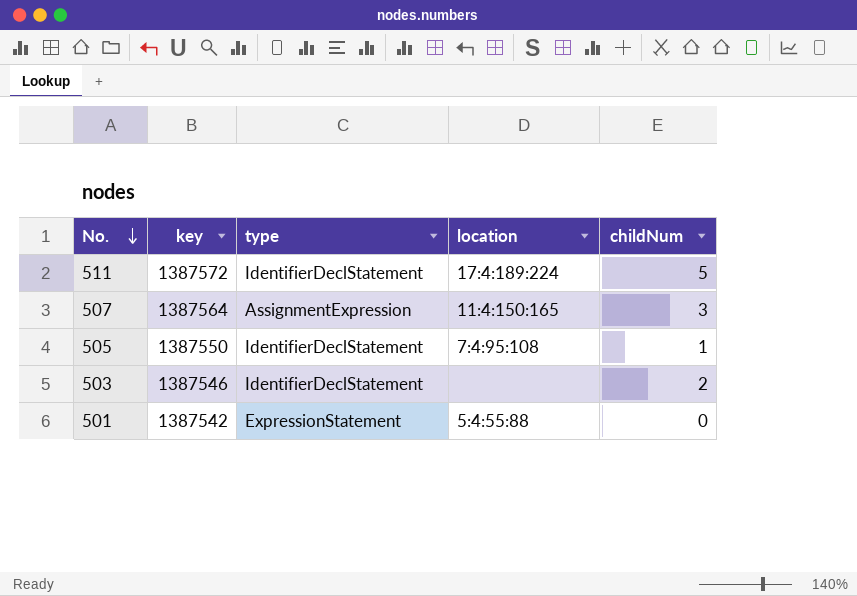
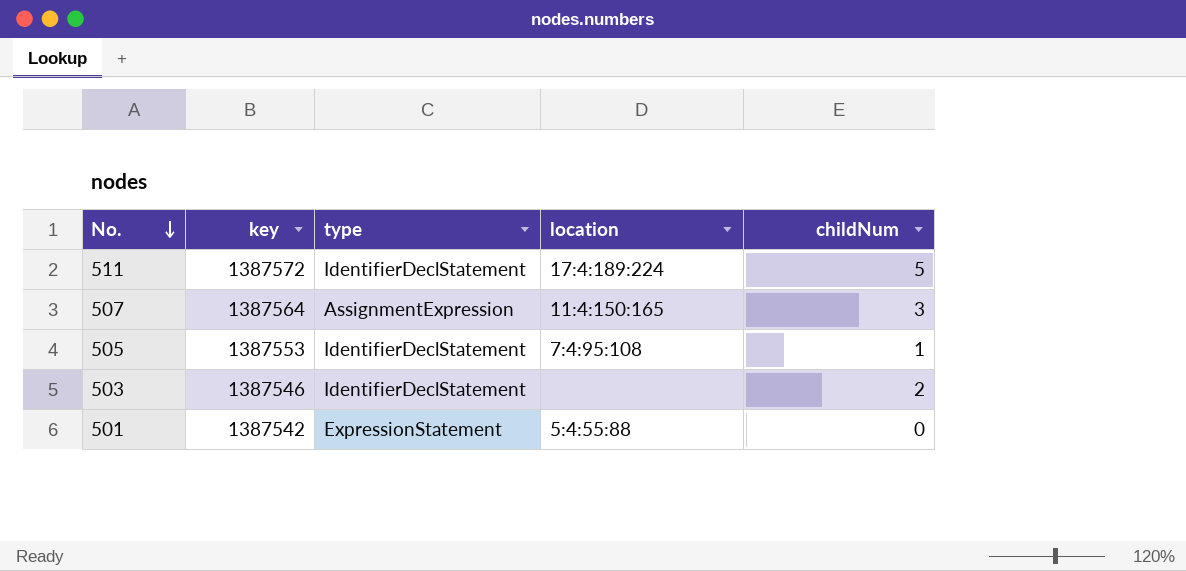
505 | key: 1387550 -> 1387553

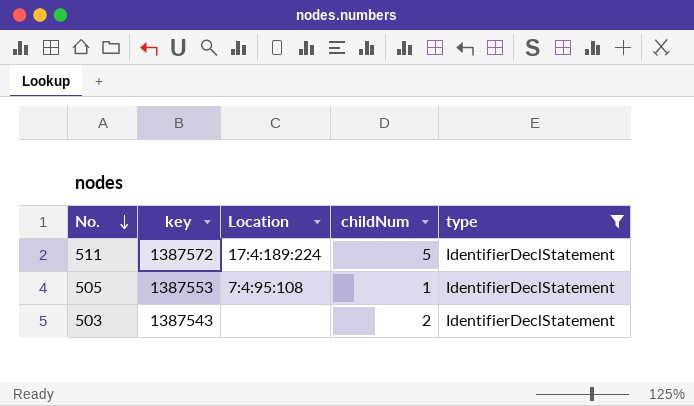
filter: none -> type = IdentifierDeclStatement
column name: location -> Location
column type | position: 3 -> 5
503 | key: 1387546 -> 1387543

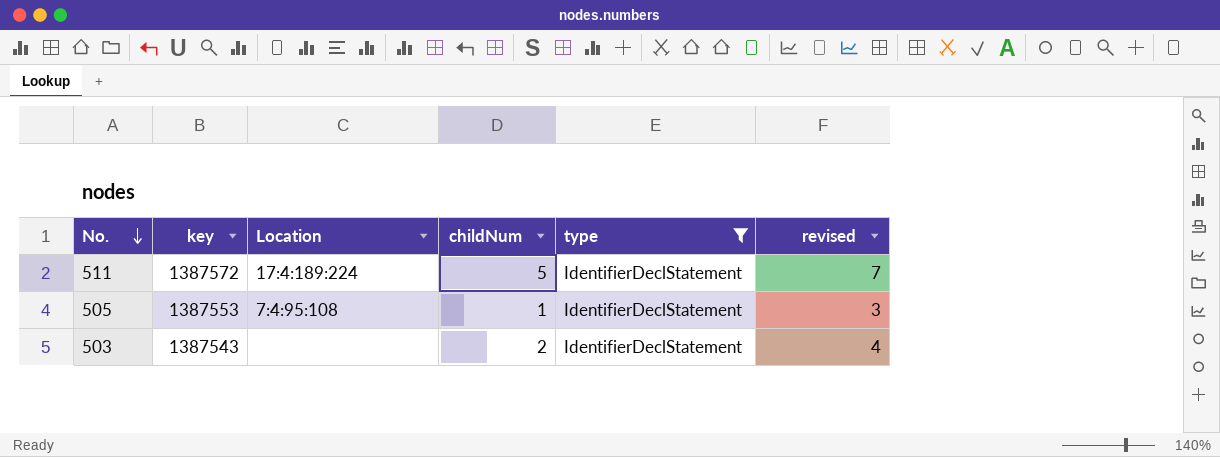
column revised | formula: none -> [childNum] + 2

